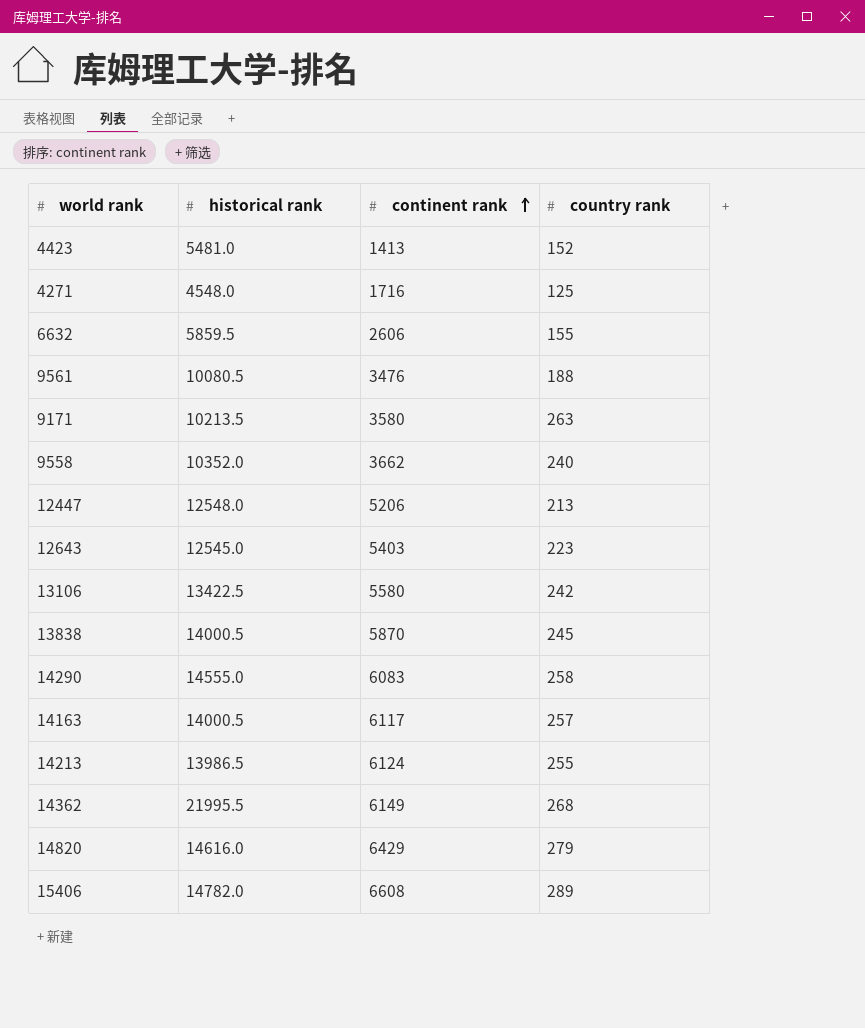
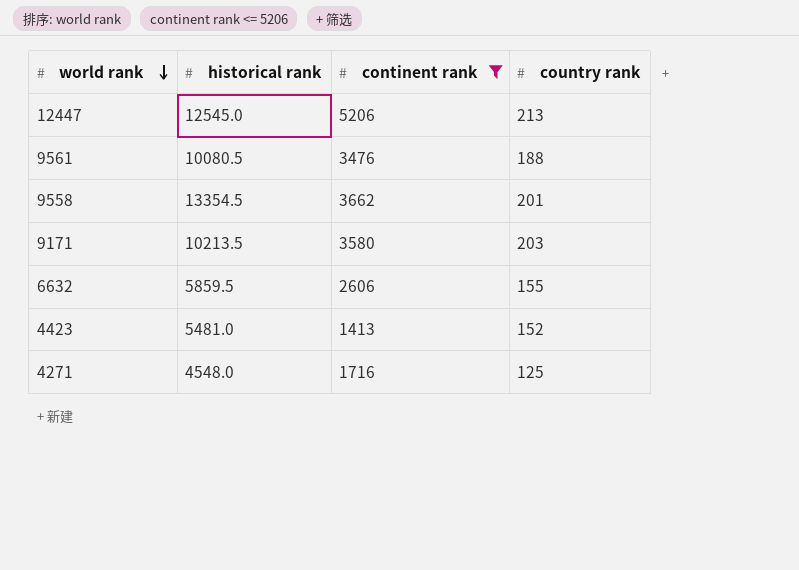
filter: none -> continent rank <= 5206
row order: continent rank ascending -> world rank descending
12447 | historical rank: 12548.0 -> 12545.0
9558 | historical rank: 10352.0 -> 13354.5
9558 | country rank: 240 -> 201
9171 | country rank: 263 -> 203

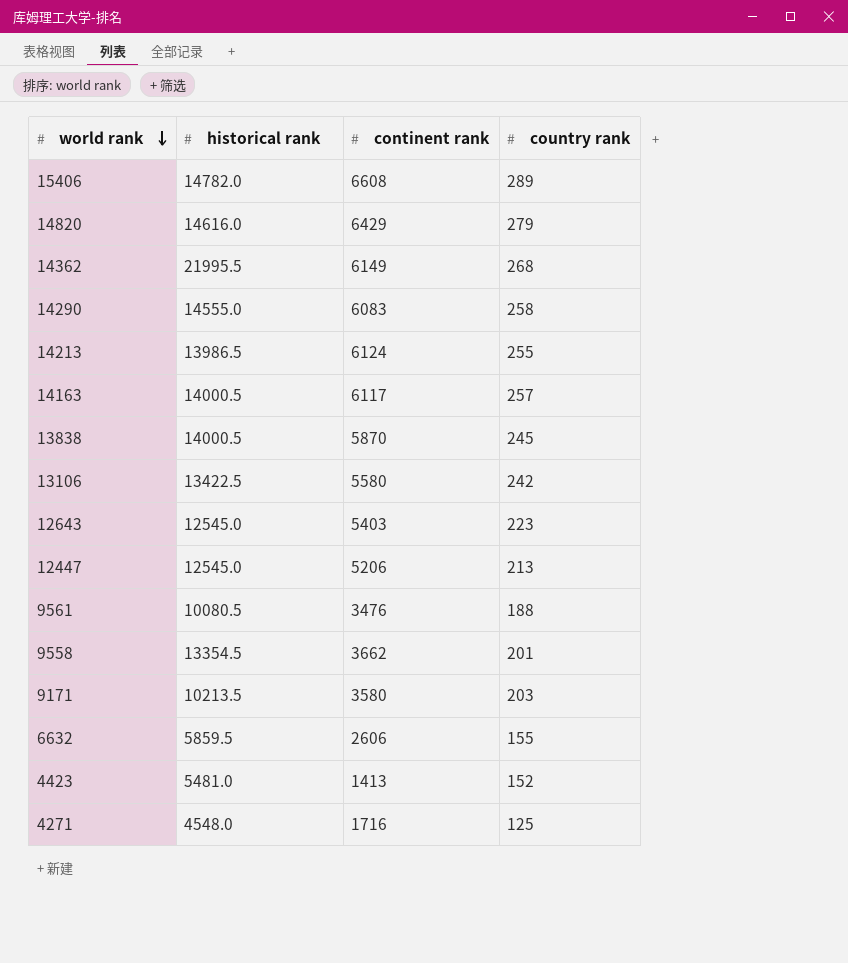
filter: continent rank <= 5206 -> none

